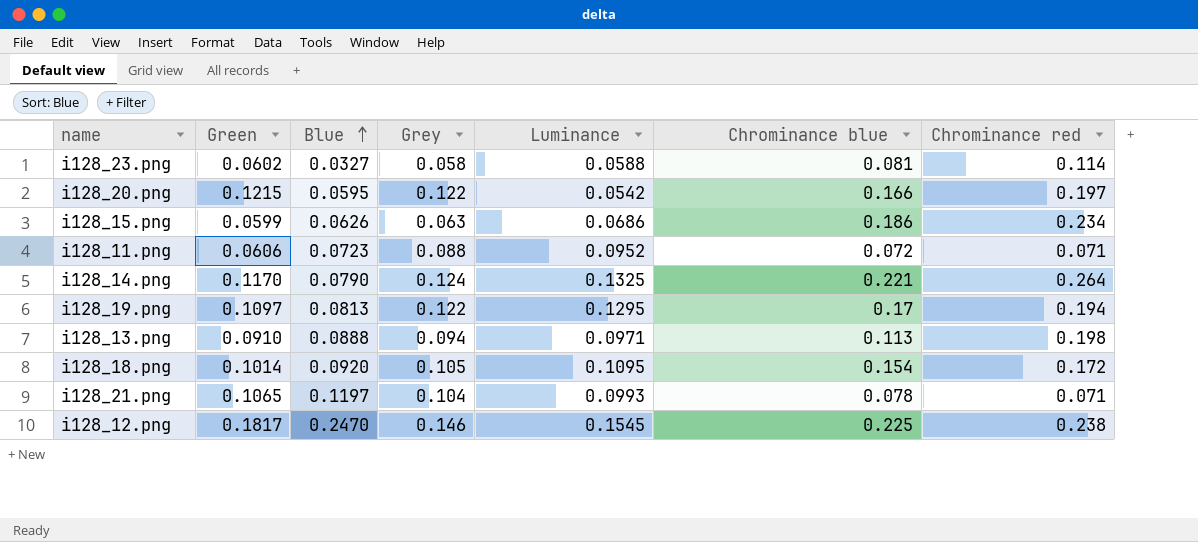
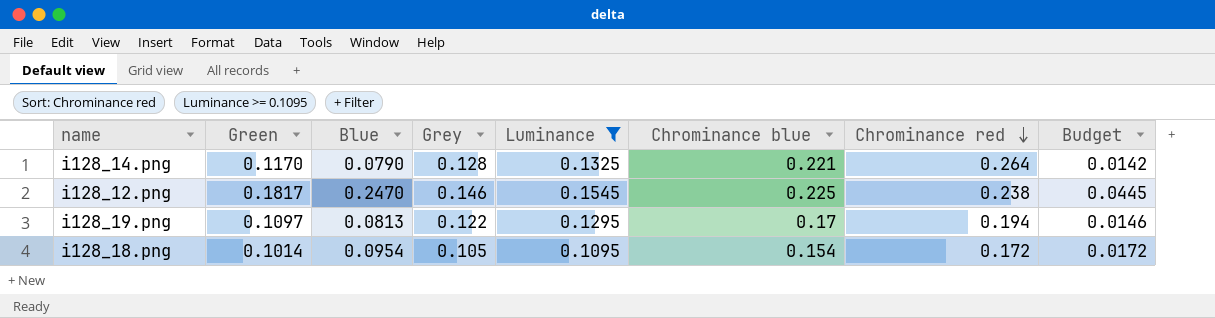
filter: none -> Luminance >= 0.1095
row order: Blue ascending -> Chrominance red descending
column Budget | formula: none -> [Blue] * 0.18
i128_14.png | Grey: 0.124 -> 0.128
i128_18.png | Blue: 0.0920 -> 0.0954

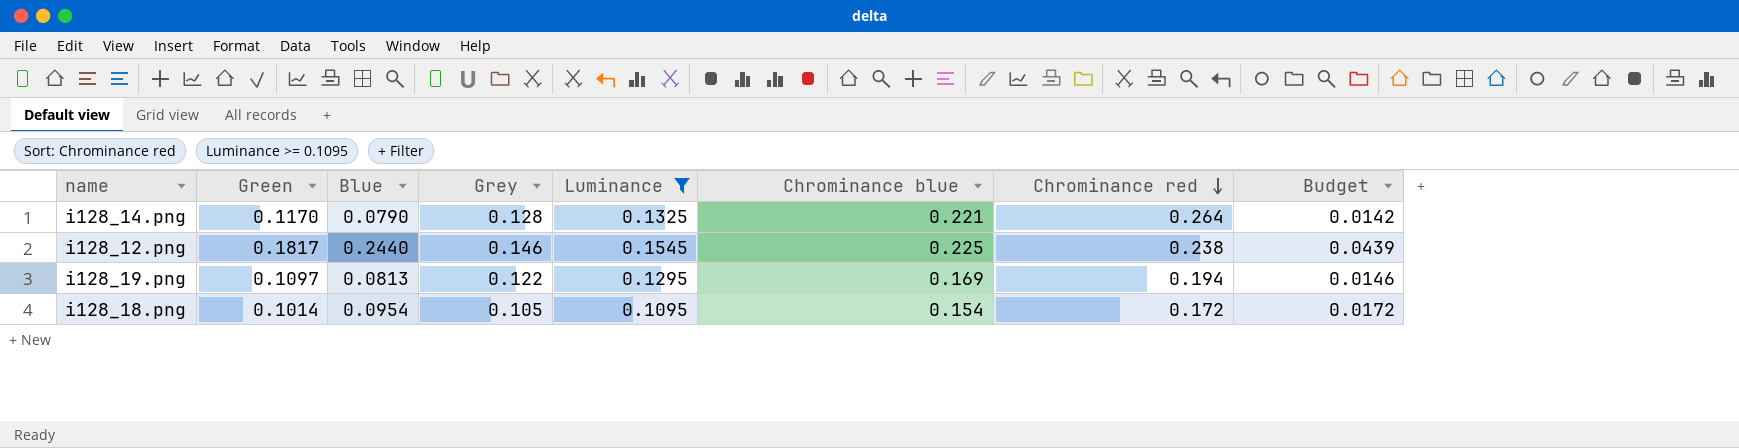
i128_12.png | Blue: 0.2470 -> 0.2440
i128_12.png | Budget: 0.0445 -> 0.0439
i128_19.png | Chrominance blue: 0.17 -> 0.169

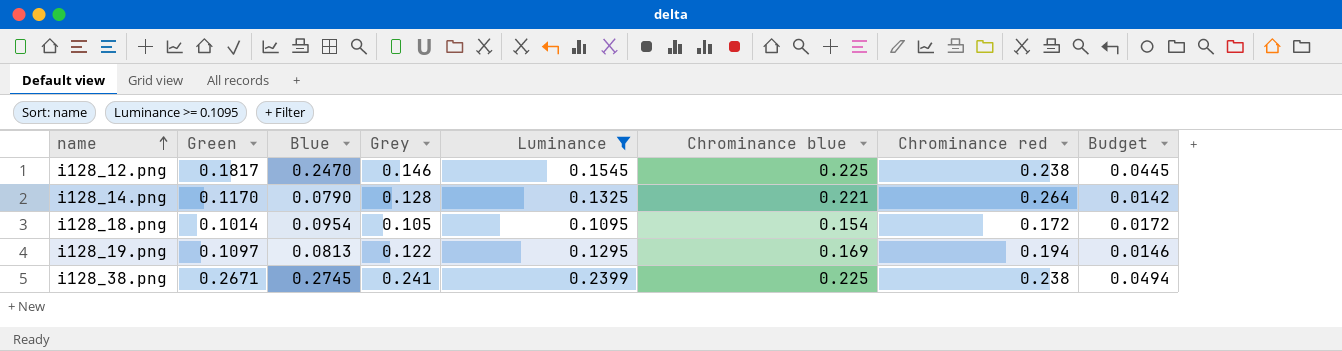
row order: Chrominance red descending -> name ascending
i128_12.png | Blue: 0.2440 -> 0.2470
i128_12.png | Budget: 0.0439 -> 0.0445
row i128_38.png: none -> 0.2671 | 0.2745 | 0.241 | 0.2399 | 0.225 | 0.238 | 0.0494

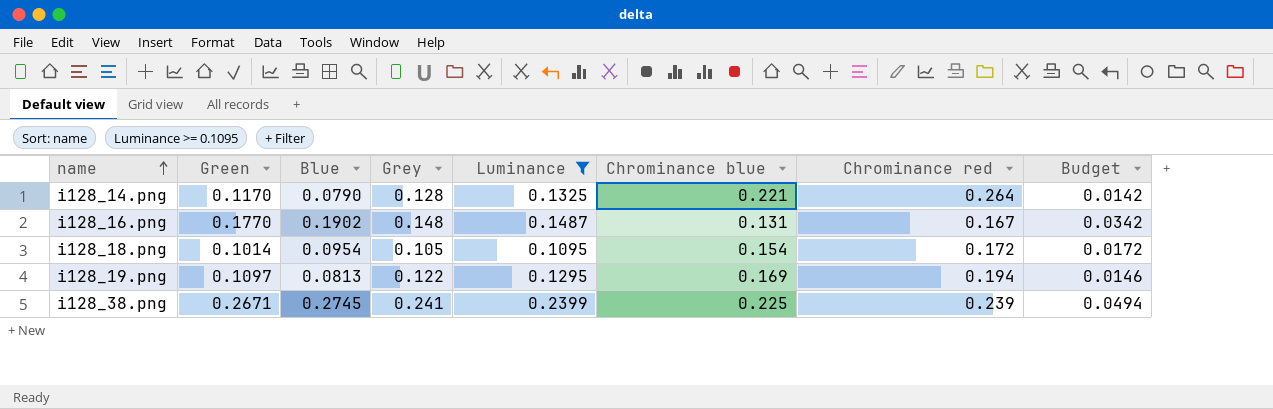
row i128_12.png: 0.1817 | 0.2470 | 0.146 | 0.1545 | 0.225 | 0.238 | 0.0445 -> none
row i128_16.png: none -> 0.1770 | 0.1902 | 0.148 | 0.1487 | 0.131 | 0.167 | 0.0342
i128_38.png | Chrominance red: 0.238 -> 0.239

